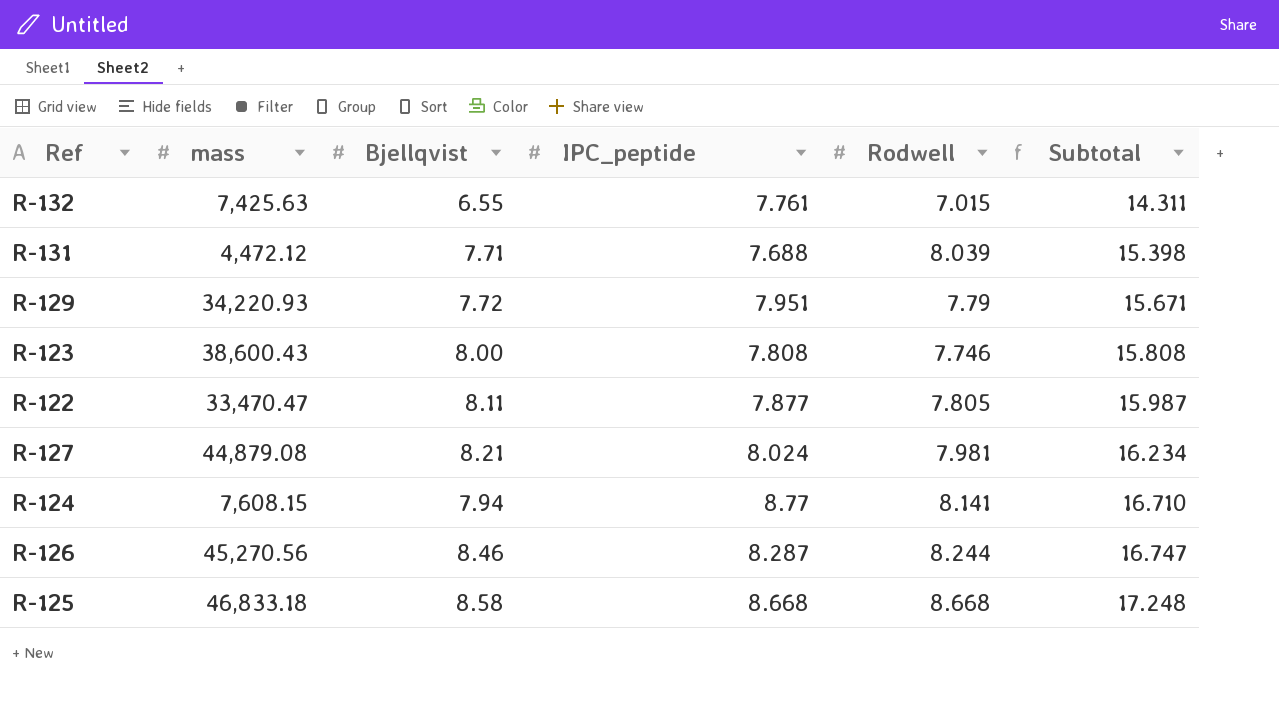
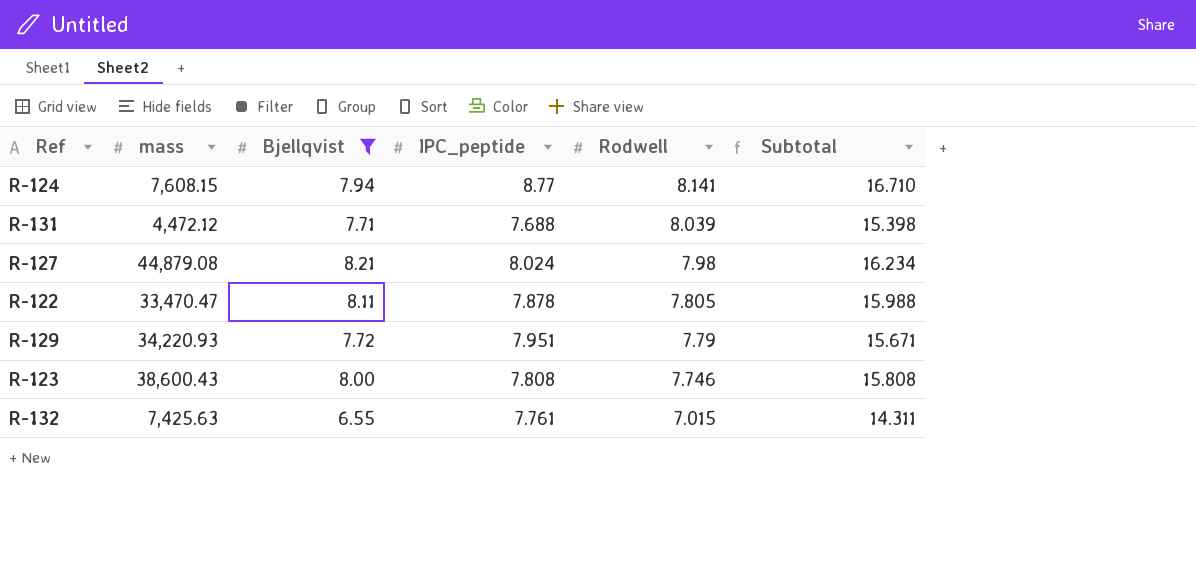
filter: none -> Bjellqvist <= 8.21
row order: Subtotal ascending -> Rodwell descending
R-127 | Rodwell: 7.981 -> 7.98
R-122 | IPC_peptide: 7.877 -> 7.878
R-122 | Subtotal: 15.987 -> 15.988

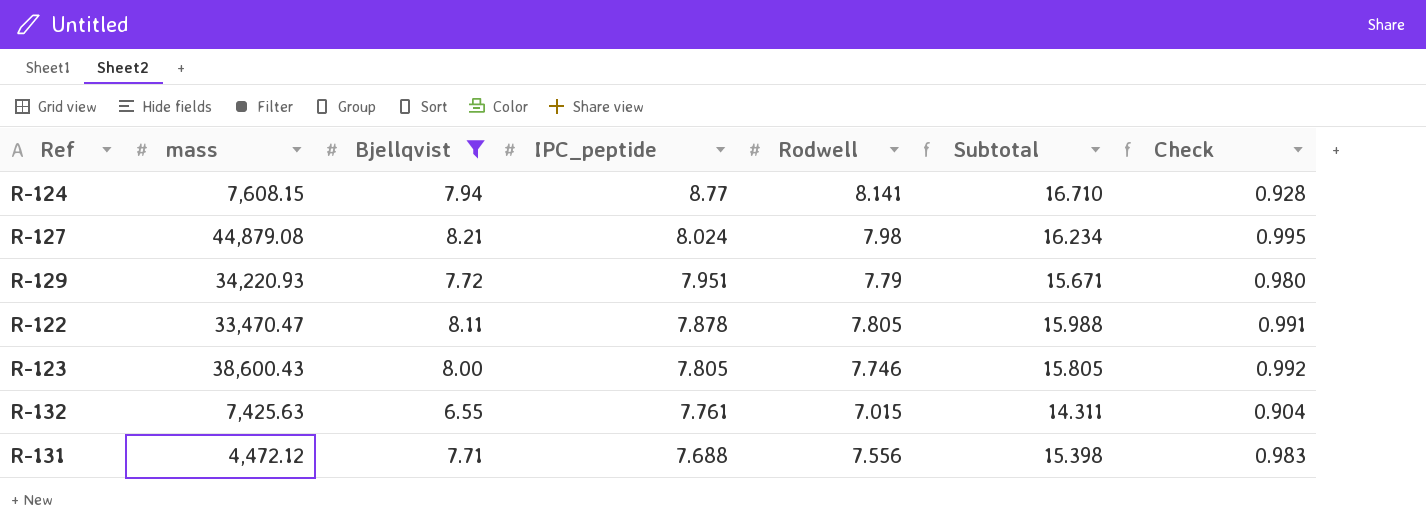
row order: Rodwell descending -> IPC_peptide descending
column Check | formula: none -> [Rodwell] / [IPC_peptide]
R-123 | IPC_peptide: 7.808 -> 7.805
R-123 | Subtotal: 15.808 -> 15.805
R-131 | Rodwell: 8.039 -> 7.556

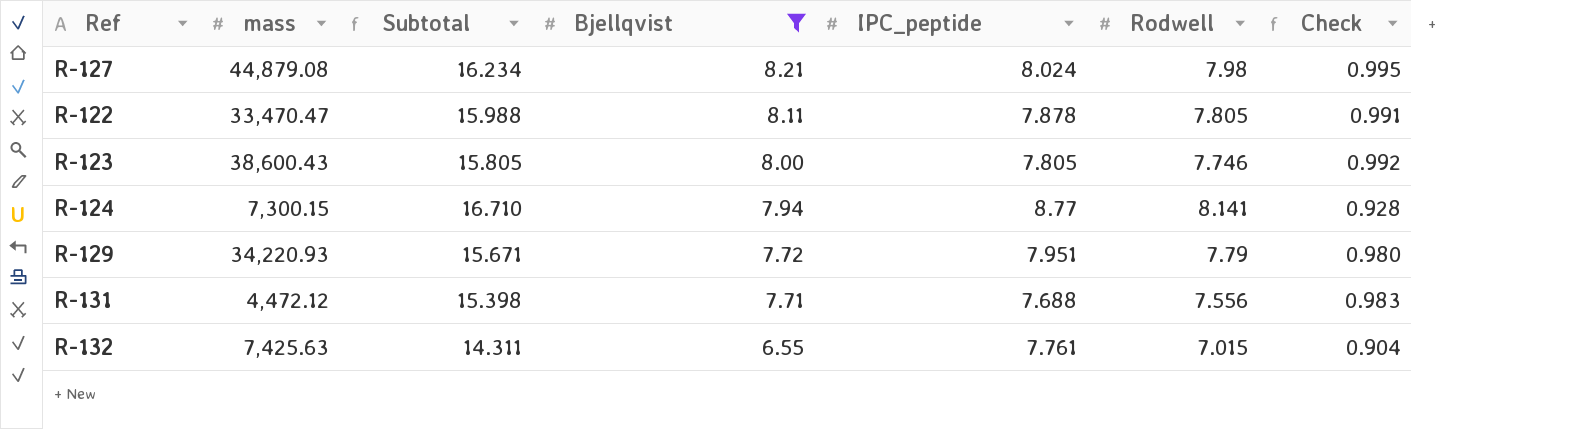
row order: IPC_peptide descending -> Bjellqvist descending
column Subtotal | position: 6 -> 3
R-124 | mass: 7,608.15 -> 7,300.15

